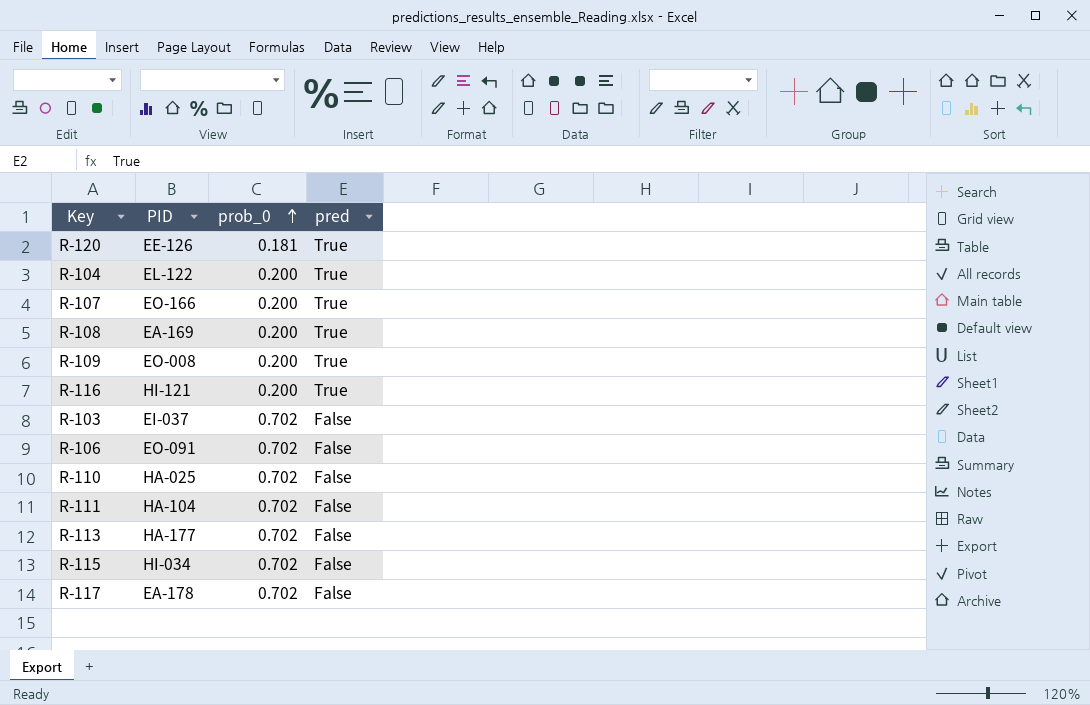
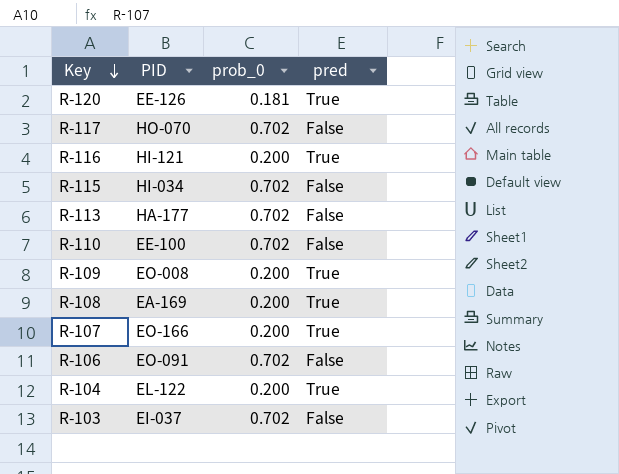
row order: prob_0 ascending -> Key descending
row R-111: HA-104 | 0.702 | False -> none
R-117 | PID: EA-178 -> HO-070
R-110 | PID: HA-025 -> EE-100

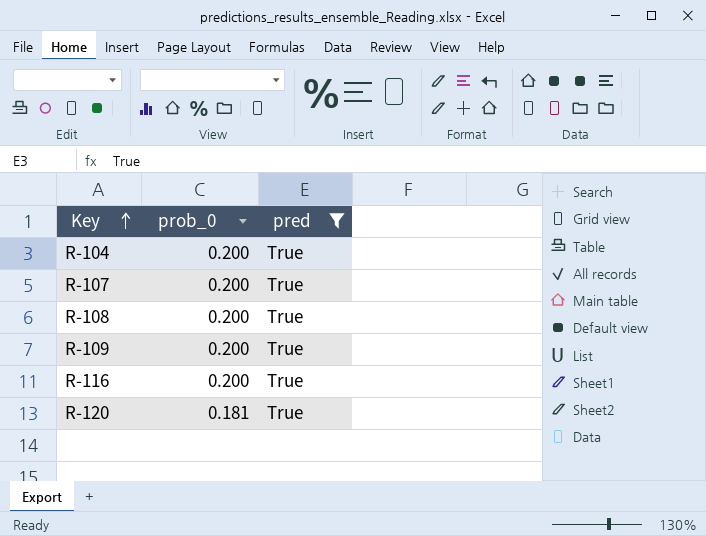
filter: none -> pred = True
row order: Key descending -> Key ascending
column PID | position: 2 -> none

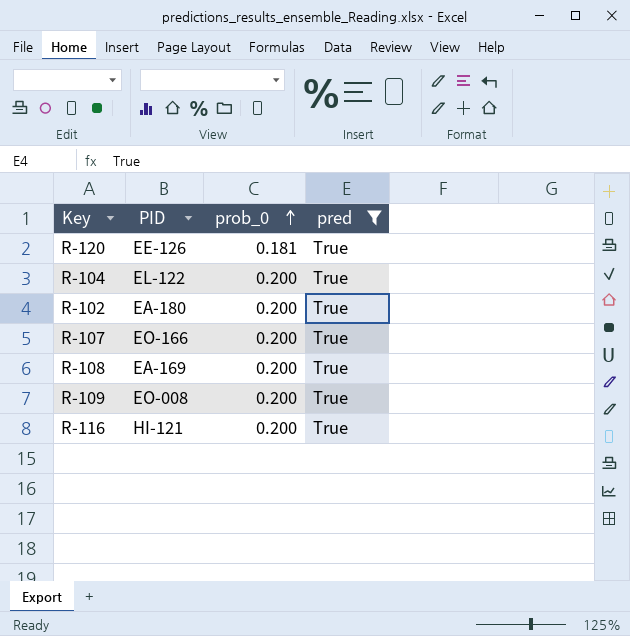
row order: Key ascending -> prob_0 ascending
column PID | position: none -> 2
row R-102: none -> EA-180 | 0.200 | True

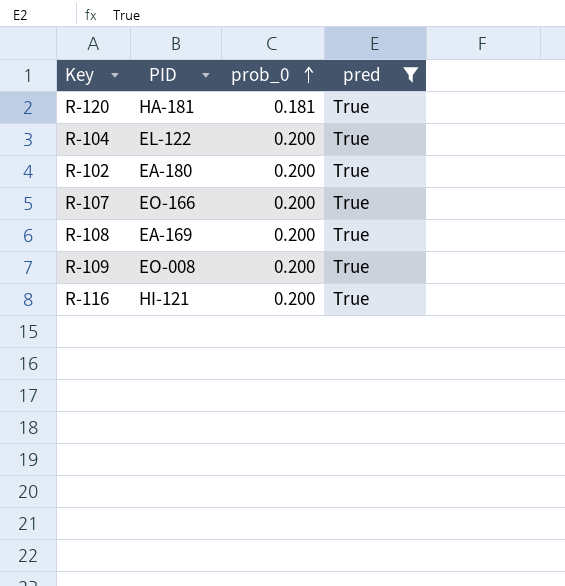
R-120 | PID: EE-126 -> HA-181

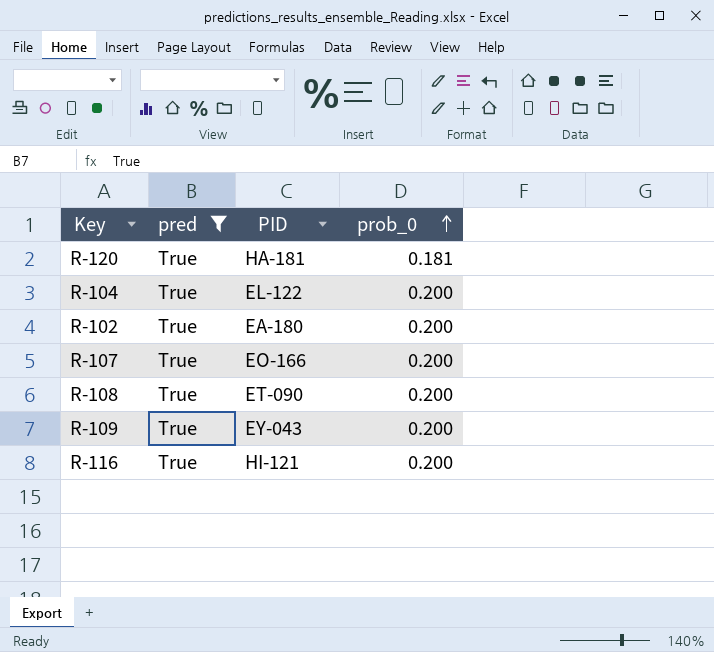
column pred | position: 4 -> 2
R-108 | PID: EA-169 -> ET-090
R-109 | PID: EO-008 -> EY-043

